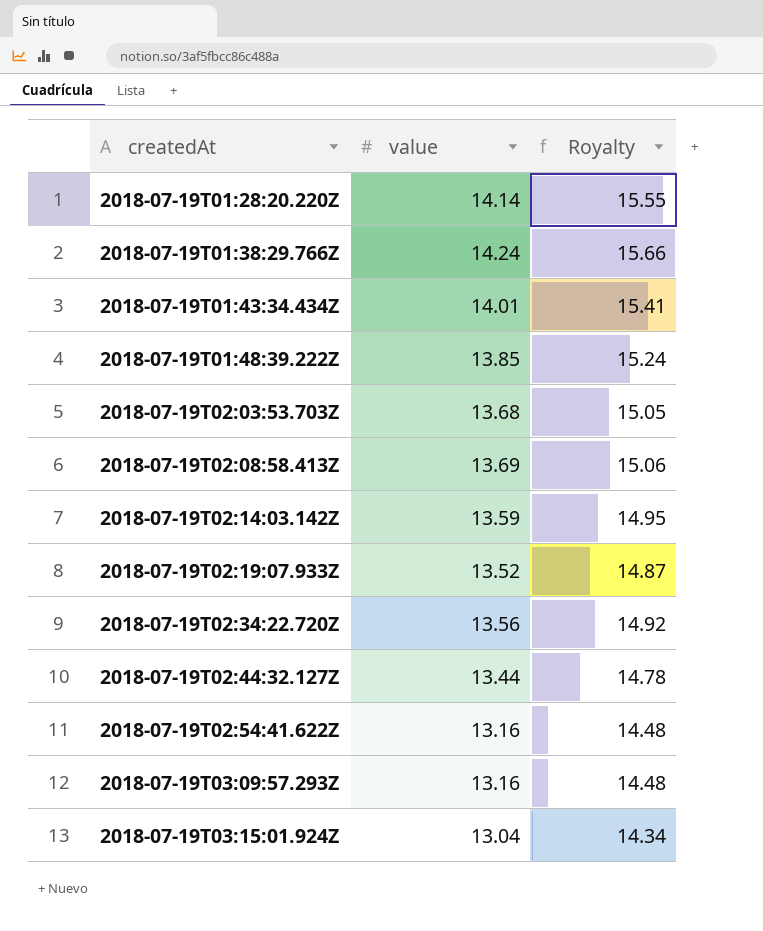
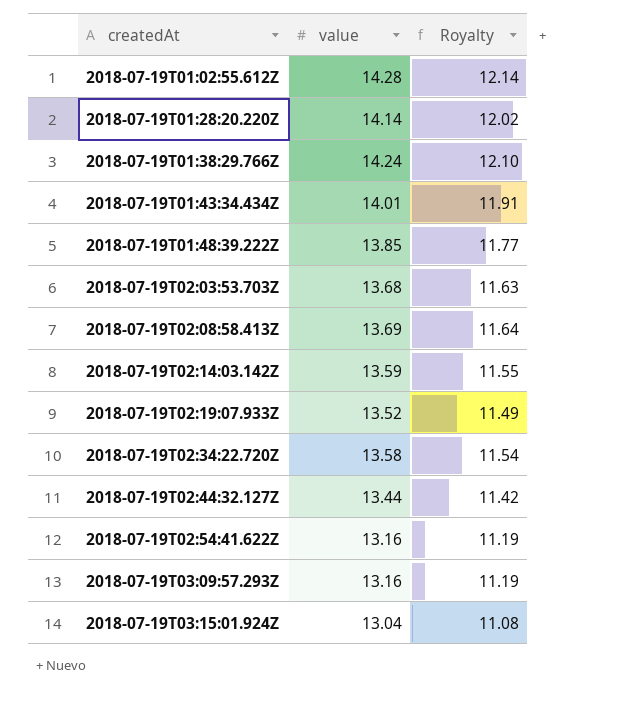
column Royalty | formula: [value] * 1.1 -> [value] * 0.85
row 2018-07-19T01:02:55.612Z: none -> 14.28 | 12.14
2018-07-19T02:34:22.720Z | value: 13.56 -> 13.58

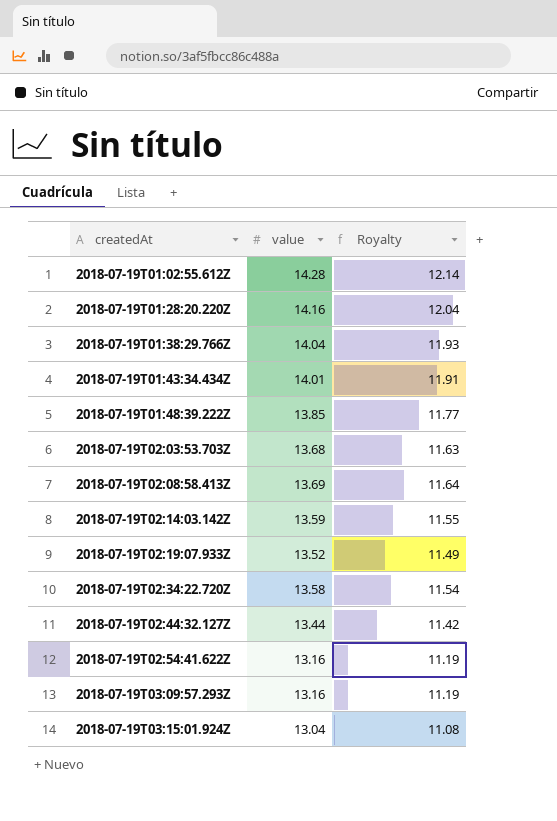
2018-07-19T01:28:20.220Z | value: 14.14 -> 14.16
2018-07-19T01:28:20.220Z | Royalty: 12.02 -> 12.04
2018-07-19T01:38:29.766Z | value: 14.24 -> 14.04
2018-07-19T01:38:29.766Z | Royalty: 12.10 -> 11.93

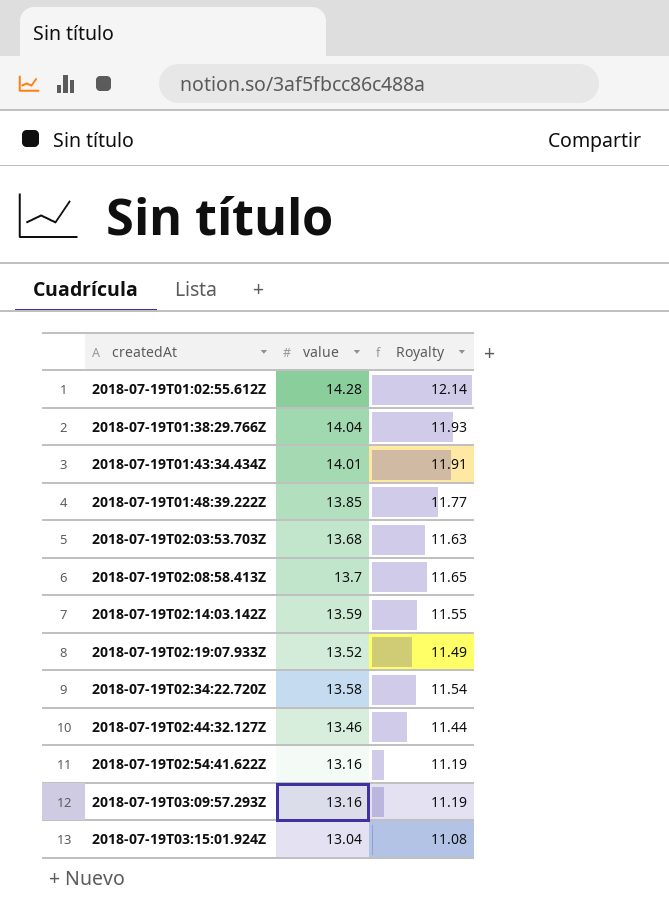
row 2018-07-19T01:28:20.220Z: 14.16 | 12.04 -> none
2018-07-19T02:08:58.413Z | value: 13.69 -> 13.7
2018-07-19T02:08:58.413Z | Royalty: 11.64 -> 11.65
2018-07-19T02:44:32.127Z | value: 13.44 -> 13.46
2018-07-19T02:44:32.127Z | Royalty: 11.42 -> 11.44

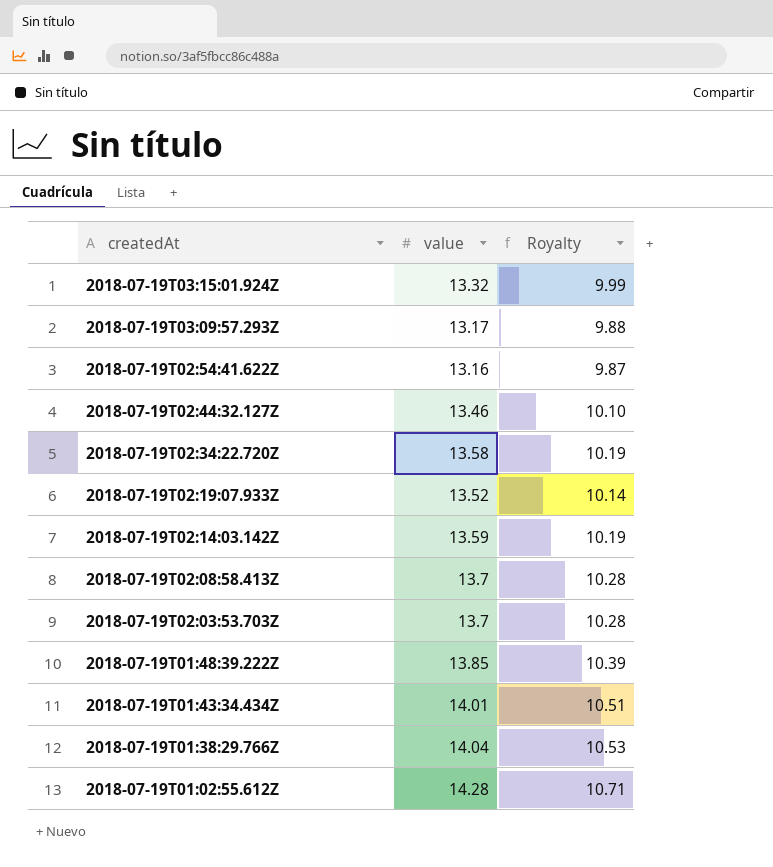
row order: createdAt ascending -> createdAt descending
column Royalty | formula: [value] * 0.85 -> [value] * 0.75
2018-07-19T03:15:01.924Z | value: 13.04 -> 13.32
2018-07-19T03:09:57.293Z | value: 13.16 -> 13.17
2018-07-19T02:03:53.703Z | value: 13.68 -> 13.7

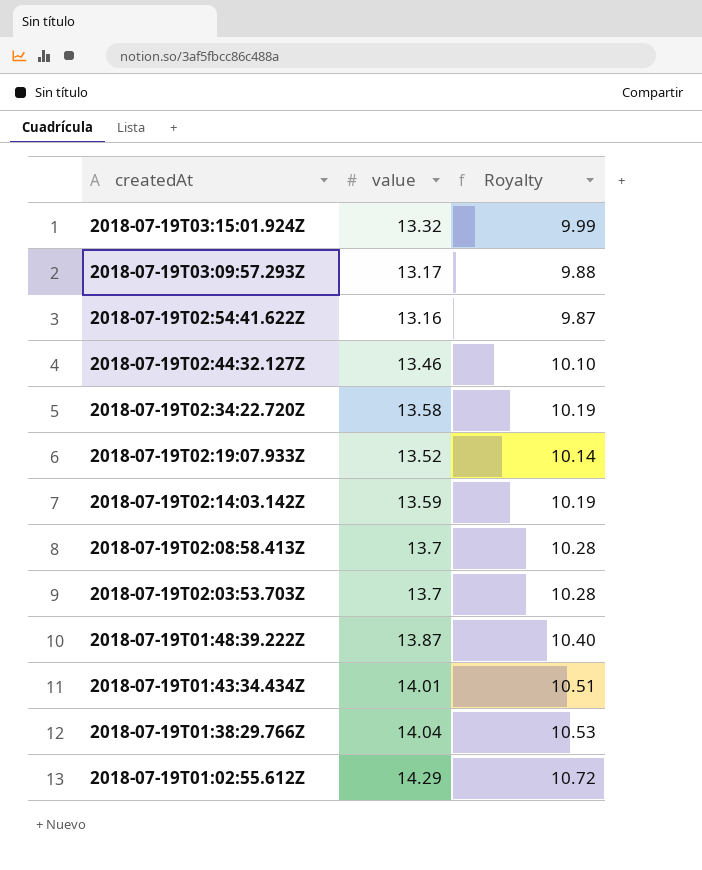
2018-07-19T01:48:39.222Z | value: 13.85 -> 13.87
2018-07-19T01:48:39.222Z | Royalty: 10.39 -> 10.40
2018-07-19T01:02:55.612Z | value: 14.28 -> 14.29
2018-07-19T01:02:55.612Z | Royalty: 10.71 -> 10.72

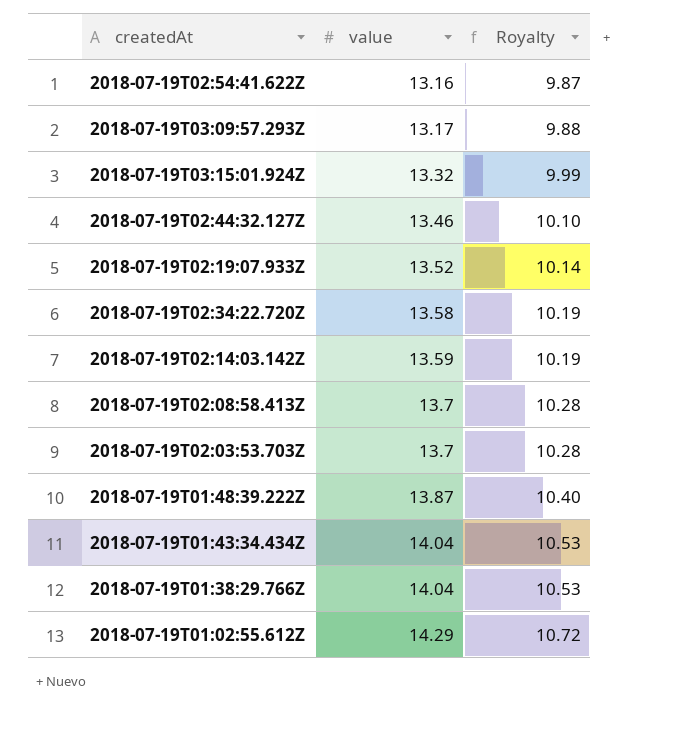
row order: createdAt descending -> value ascending
2018-07-19T01:43:34.434Z | value: 14.01 -> 14.04
2018-07-19T01:43:34.434Z | Royalty: 10.51 -> 10.53

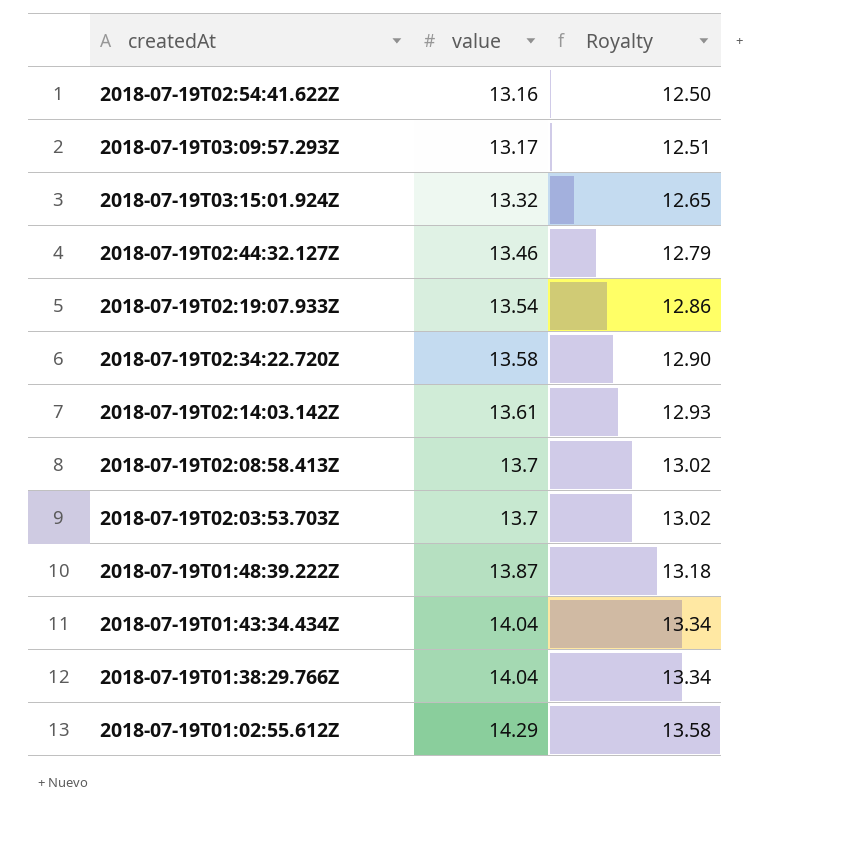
column Royalty | formula: [value] * 0.75 -> [value] * 0.95
2018-07-19T02:19:07.933Z | value: 13.52 -> 13.54
2018-07-19T02:14:03.142Z | value: 13.59 -> 13.61

